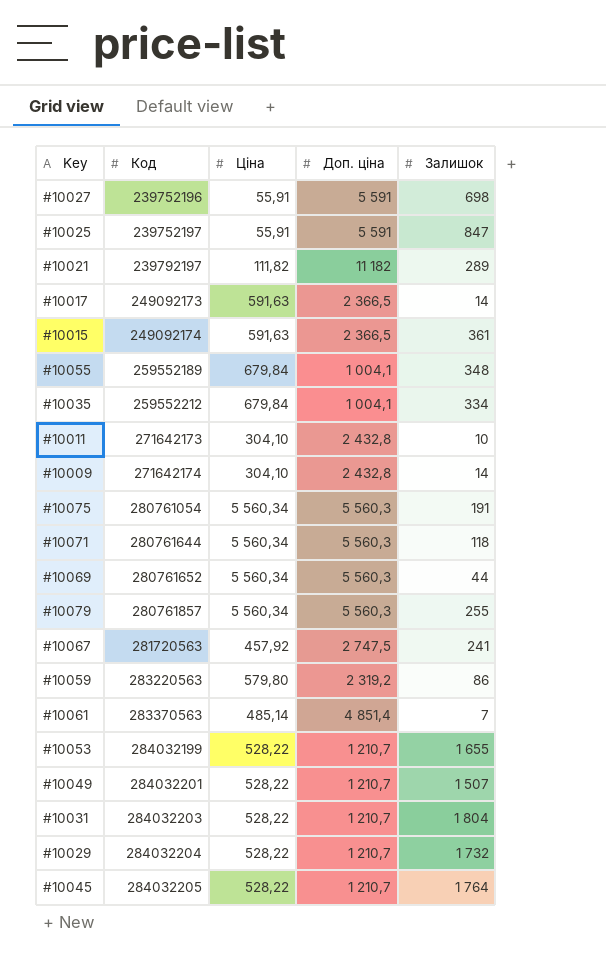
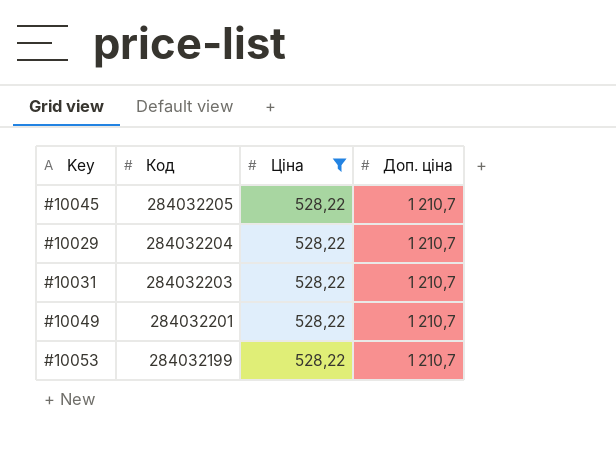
filter: none -> Ціна = 528,22
row order: Код ascending -> Код descending
column Залишок | position: 5 -> none

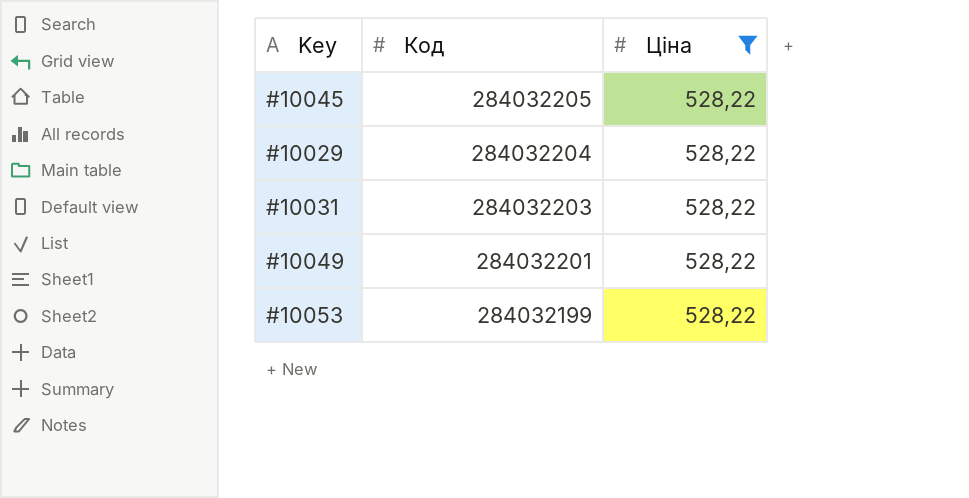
column Доп. ціна | position: 4 -> none

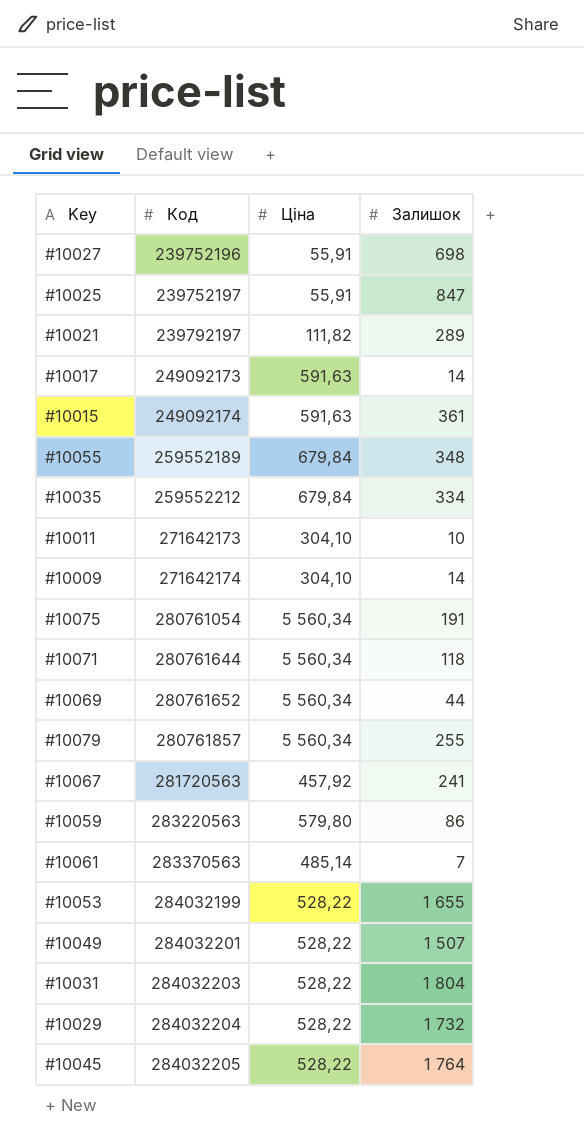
filter: Ціна = 528,22 -> none
row order: Код descending -> Код ascending
column Залишок | position: none -> 4

